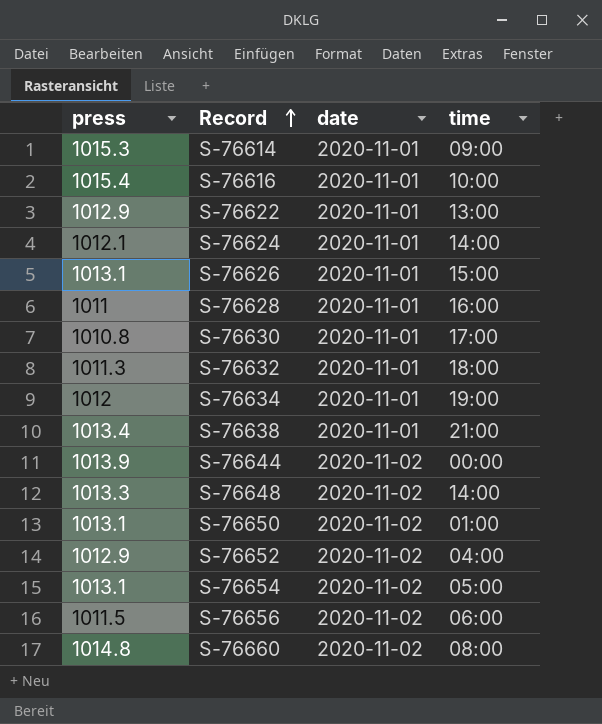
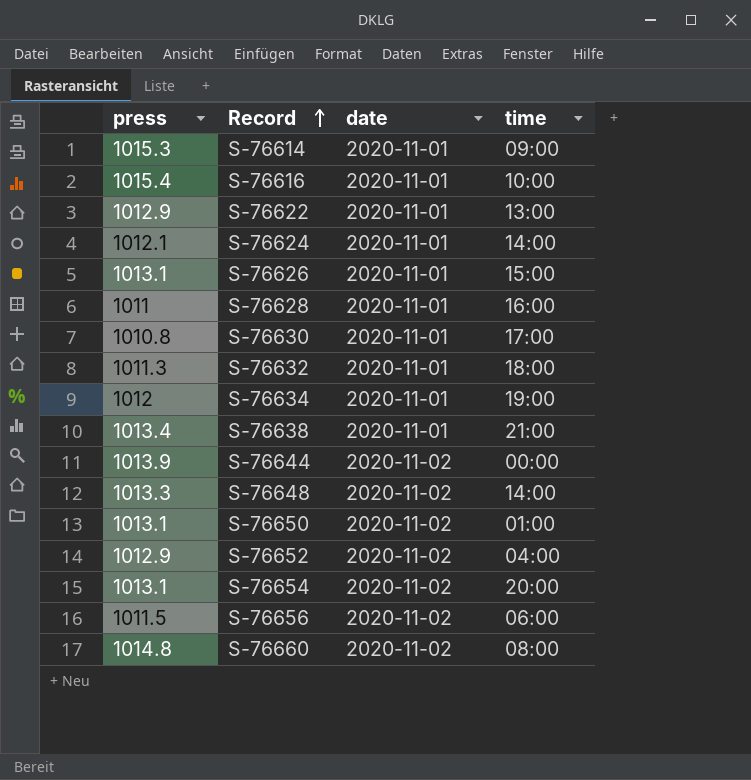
S-76654 | time: 05:00 -> 20:00

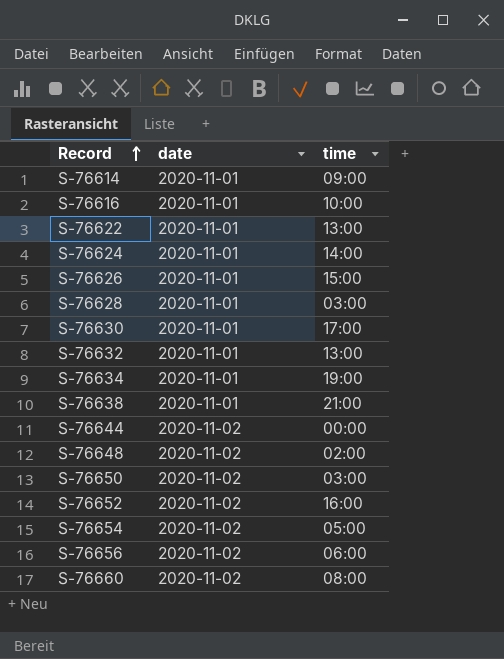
column press | position: 1 -> none
S-76628 | time: 16:00 -> 03:00
S-76632 | time: 18:00 -> 13:00
S-76648 | time: 14:00 -> 02:00
S-76650 | time: 01:00 -> 03:00
S-76652 | time: 04:00 -> 16:00
S-76654 | time: 20:00 -> 05:00

